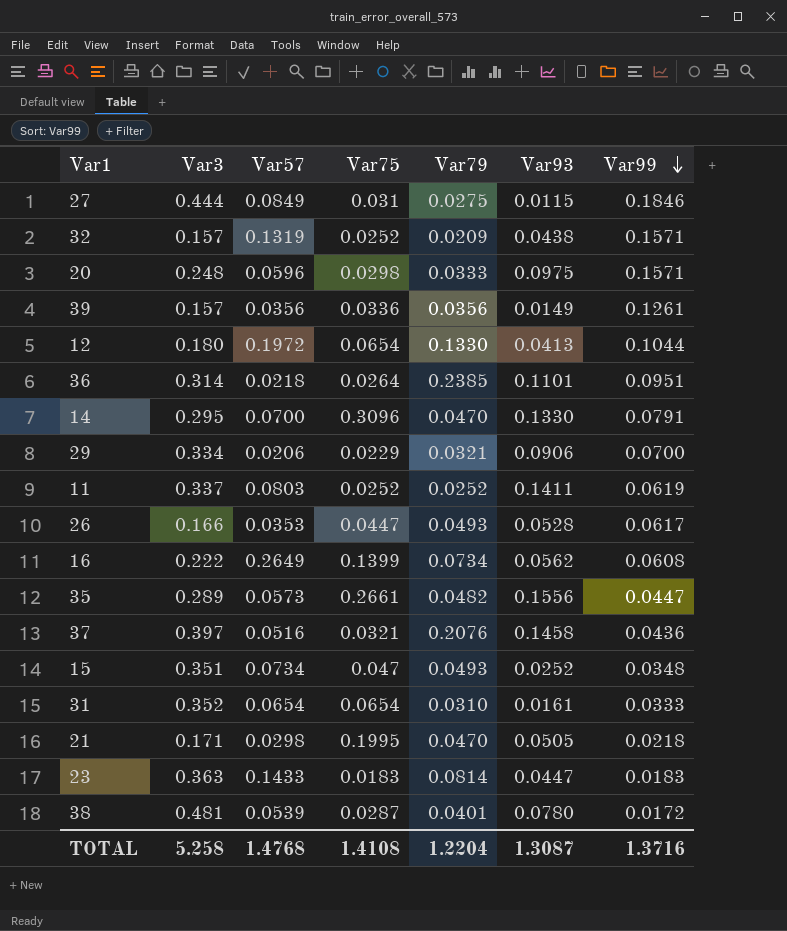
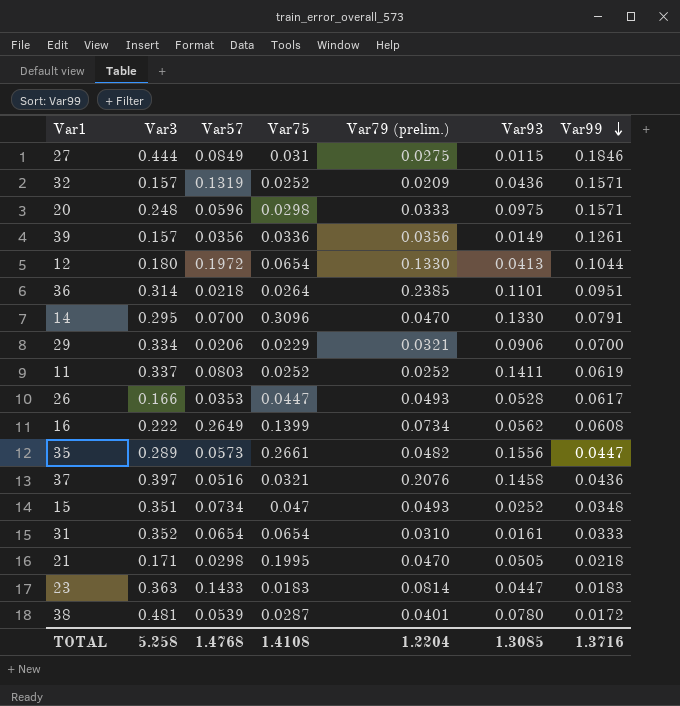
column name: Var79 -> Var79 (prelim.)
32 | Var93: 0.0438 -> 0.0436
TOTAL | Var93: 1.3087 -> 1.3085

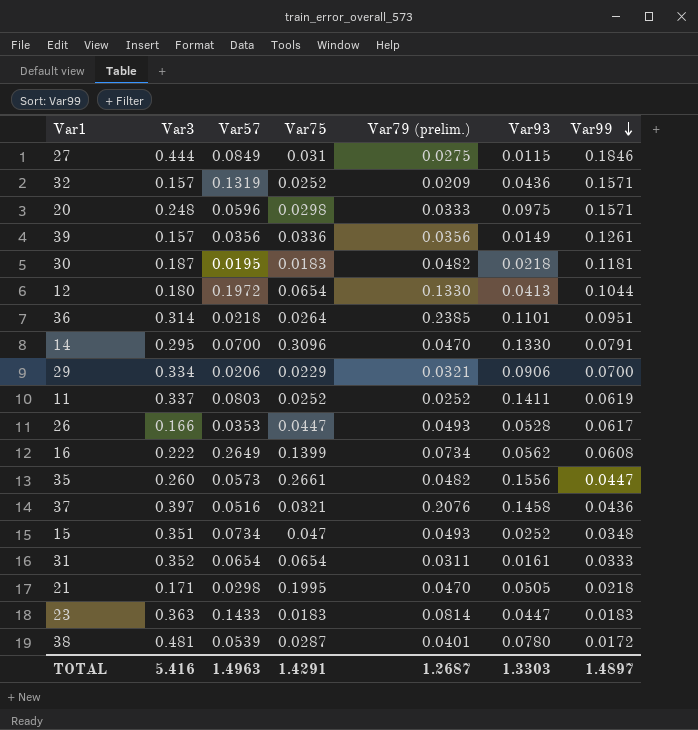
row 30: none -> 0.187 | 0.0195 | 0.0183 | 0.0482 | 0.0218 | 0.1181
35 | Var3: 0.289 -> 0.260
31 | Var79 (prelim.): 0.0310 -> 0.0311
TOTAL | Var3: 5.258 -> 5.416
TOTAL | Var57: 1.4768 -> 1.4963
TOTAL | Var75: 1.4108 -> 1.4291
TOTAL | Var79 (prelim.): 1.2204 -> 1.2687
TOTAL | Var93: 1.3085 -> 1.3303
TOTAL | Var99: 1.3716 -> 1.4897

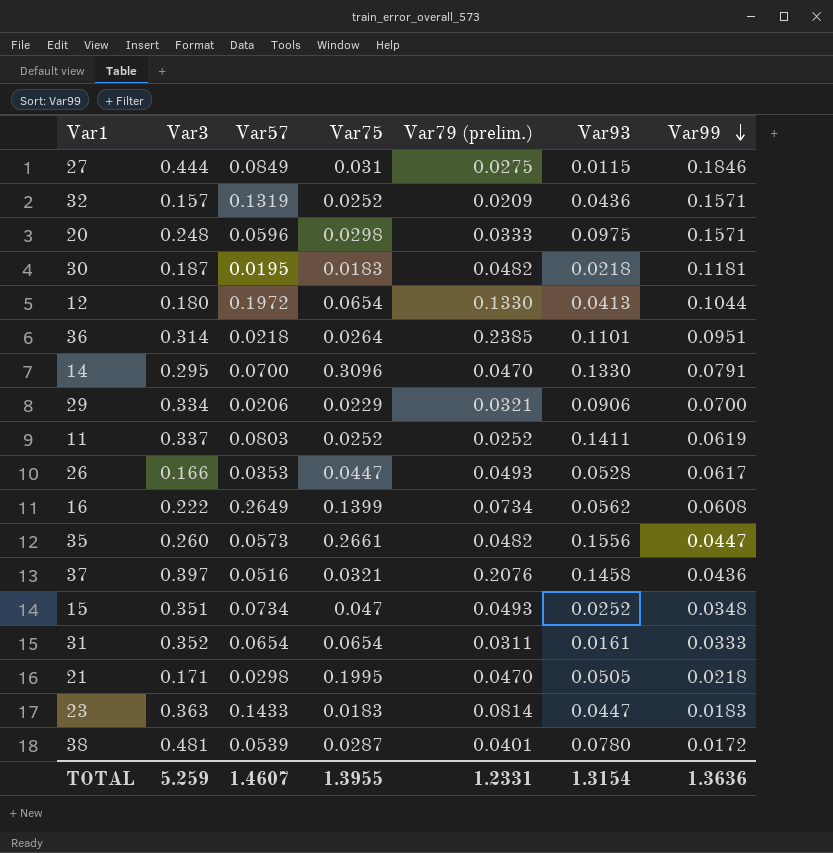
row 39: 0.157 | 0.0356 | 0.0336 | 0.0356 | 0.0149 | 0.1261 -> none
TOTAL | Var3: 5.416 -> 5.259
TOTAL | Var57: 1.4963 -> 1.4607
TOTAL | Var75: 1.4291 -> 1.3955
TOTAL | Var79 (prelim.): 1.2687 -> 1.2331
TOTAL | Var93: 1.3303 -> 1.3154
TOTAL | Var99: 1.4897 -> 1.3636

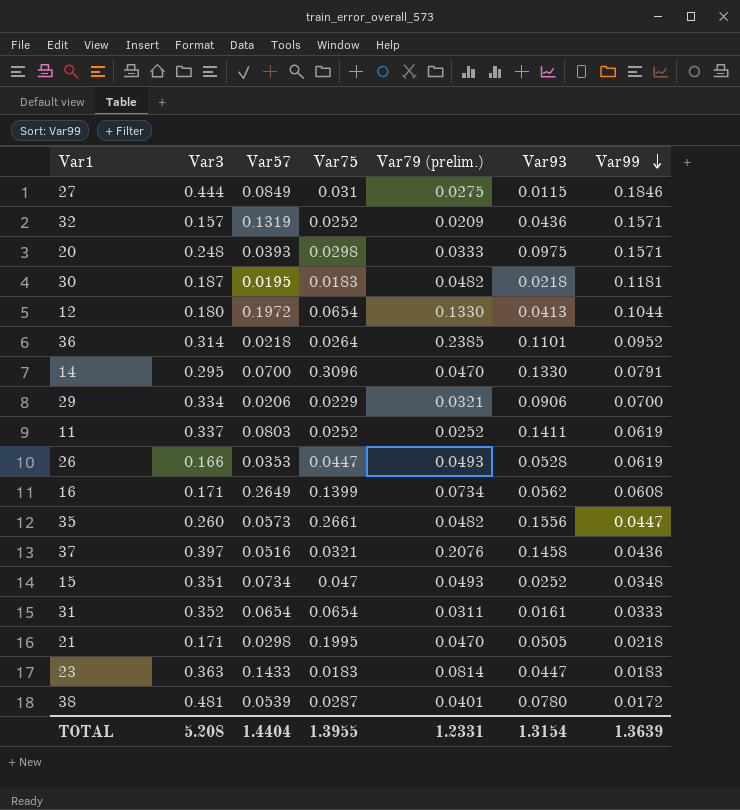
20 | Var57: 0.0596 -> 0.0393
36 | Var99: 0.0951 -> 0.0952
26 | Var99: 0.0617 -> 0.0619
16 | Var3: 0.222 -> 0.171
TOTAL | Var3: 5.259 -> 5.208
TOTAL | Var57: 1.4607 -> 1.4404
TOTAL | Var99: 1.3636 -> 1.3639

